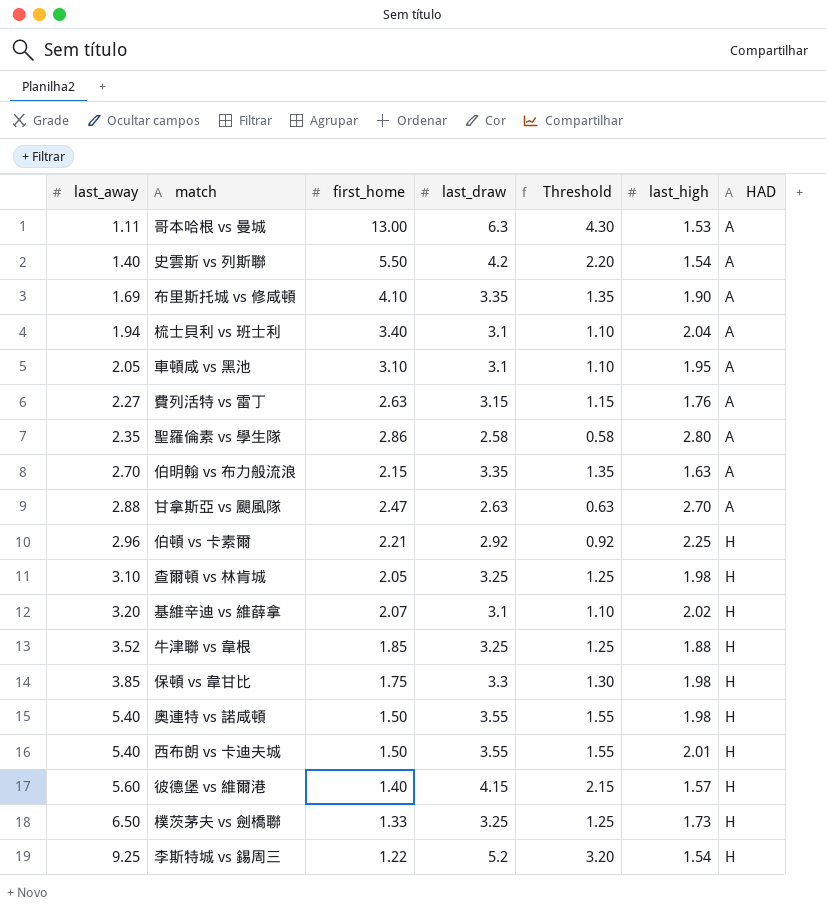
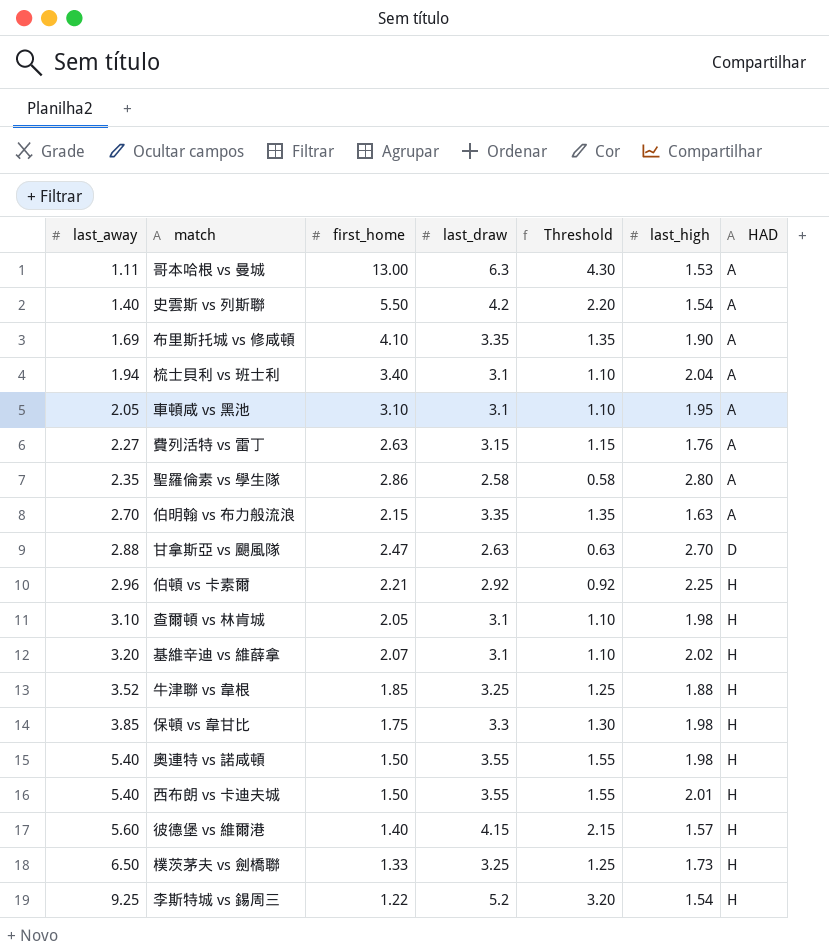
甘拿斯亞 vs 颶風隊 | HAD: A -> D
查爾頓 vs 林肯城 | last_draw: 3.25 -> 3.1
查爾頓 vs 林肯城 | Threshold: 1.25 -> 1.10

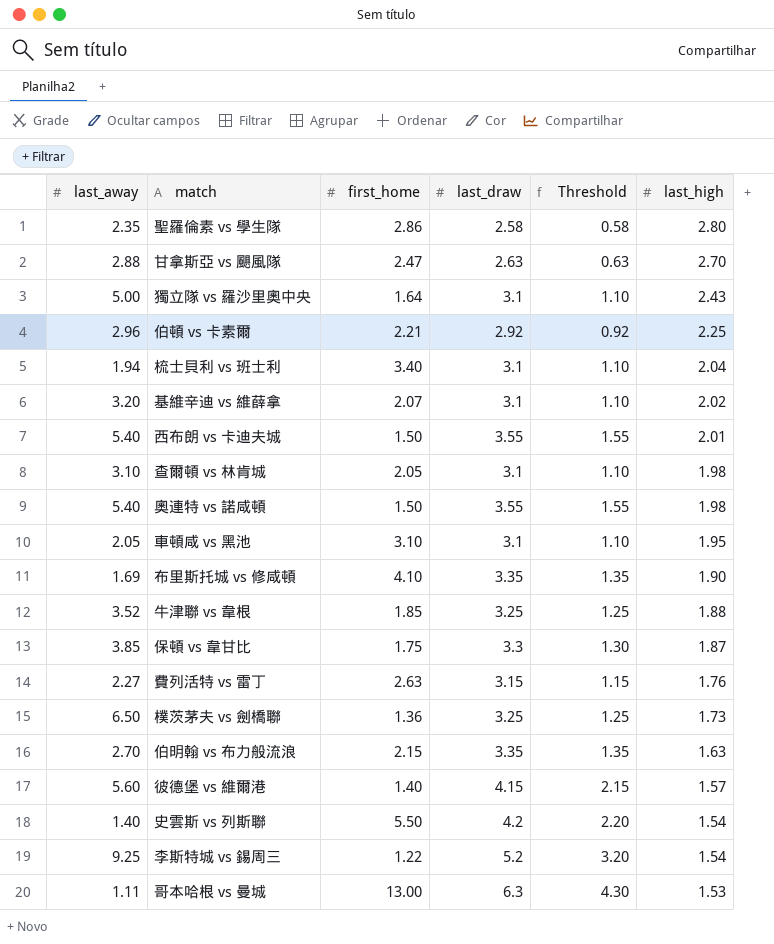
row order: last_away ascending -> last_high descending
column HAD | position: 7 -> none
row 獨立隊 vs 羅沙里奧中央: none -> 5.00 | 1.64 | 3.1 | 1.10 | 2.43
保頓 vs 韋甘比 | last_high: 1.98 -> 1.87
樸茨茅夫 vs 劍橋聯 | first_home: 1.33 -> 1.36

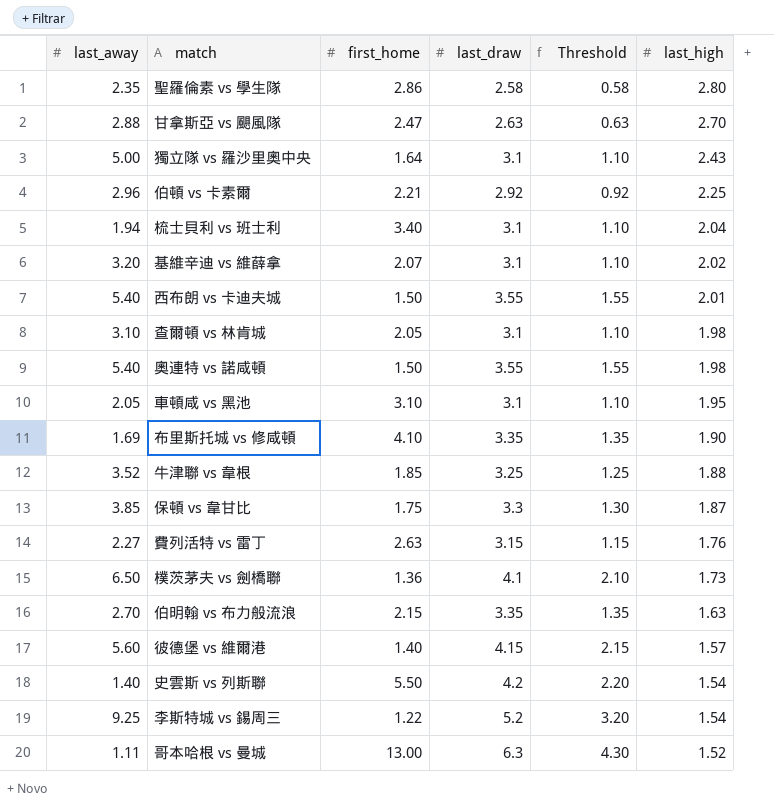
樸茨茅夫 vs 劍橋聯 | last_draw: 3.25 -> 4.1
樸茨茅夫 vs 劍橋聯 | Threshold: 1.25 -> 2.10
哥本哈根 vs 曼城 | last_high: 1.53 -> 1.52

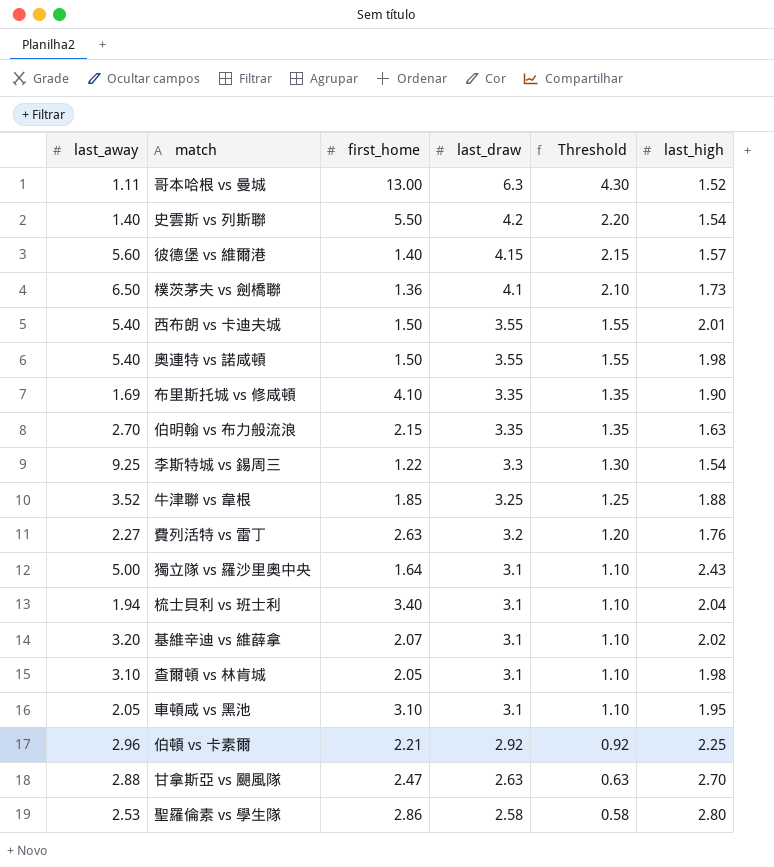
row order: last_high descending -> last_draw descending
row 保頓 vs 韋甘比: 3.85 | 1.75 | 3.3 | 1.30 | 1.87 -> none
李斯特城 vs 錫周三 | last_draw: 5.2 -> 3.3
李斯特城 vs 錫周三 | Threshold: 3.20 -> 1.30
費列活特 vs 雷丁 | last_draw: 3.15 -> 3.2
費列活特 vs 雷丁 | Threshold: 1.15 -> 1.20
聖羅倫素 vs 學生隊 | last_away: 2.35 -> 2.53

